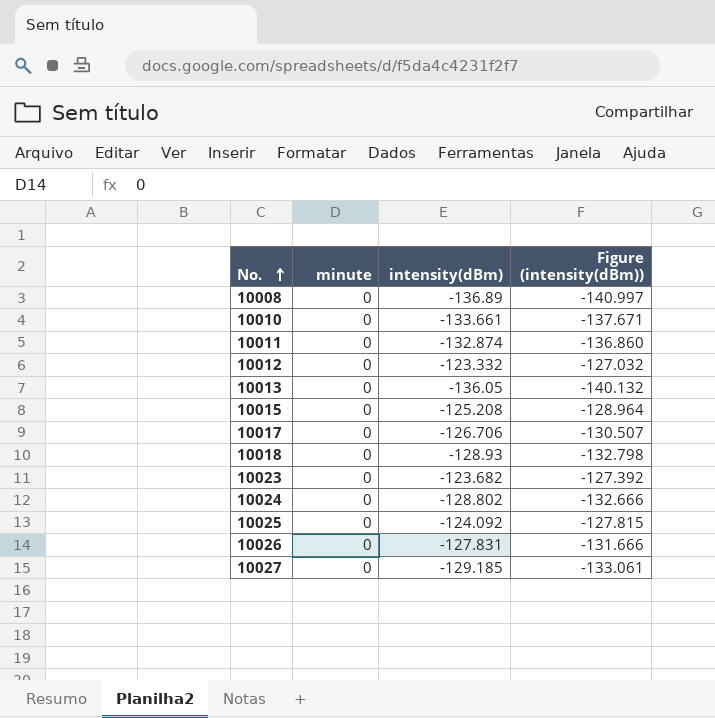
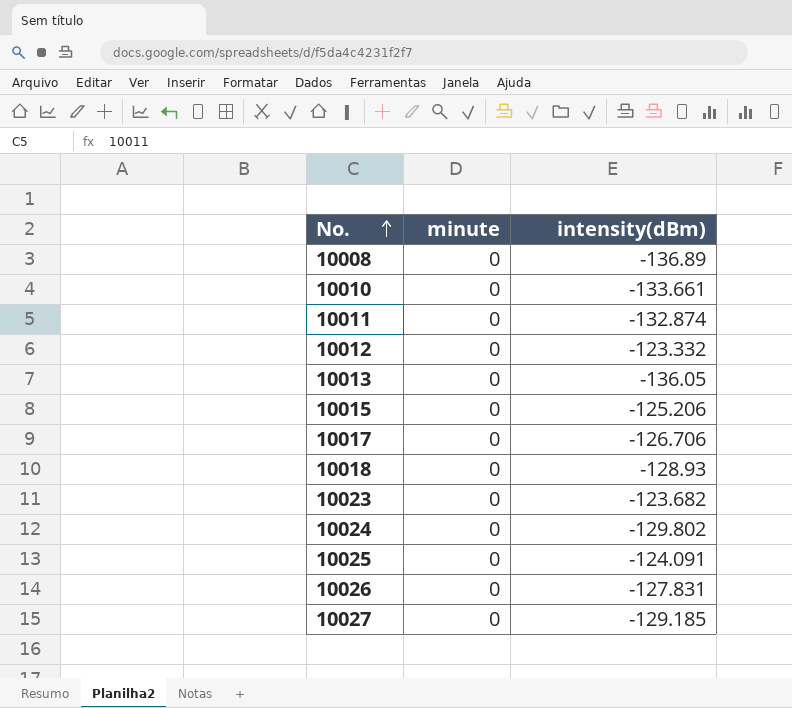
column Figure (intensity(dBm)) | formula: [intensity(dBm)] * 1.03 -> none
10015 | intensity(dBm): -125.208 -> -125.206
10024 | intensity(dBm): -128.802 -> -129.802
10025 | intensity(dBm): -124.092 -> -124.091

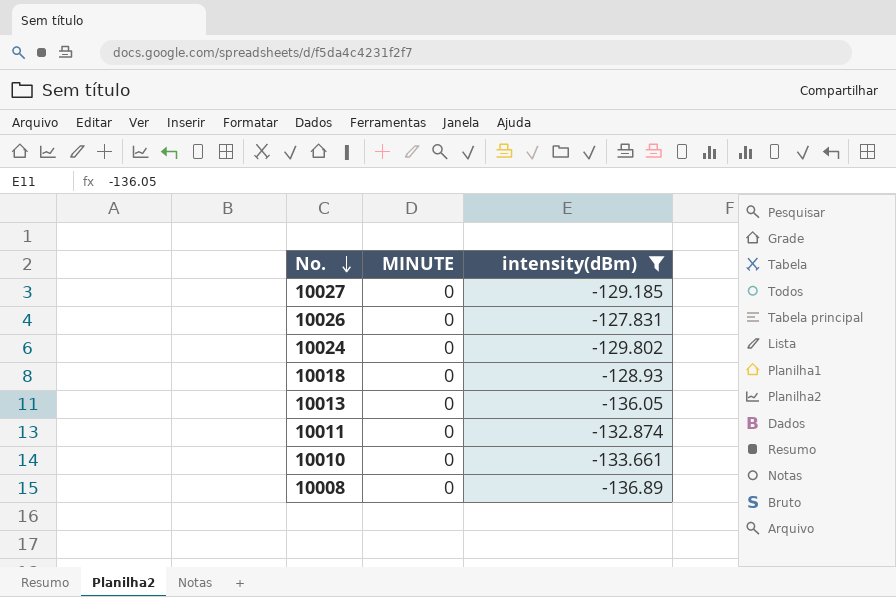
filter: none -> intensity(dBm) <= -127.831
row order: No. ascending -> No. descending
column name: minute -> MINUTE

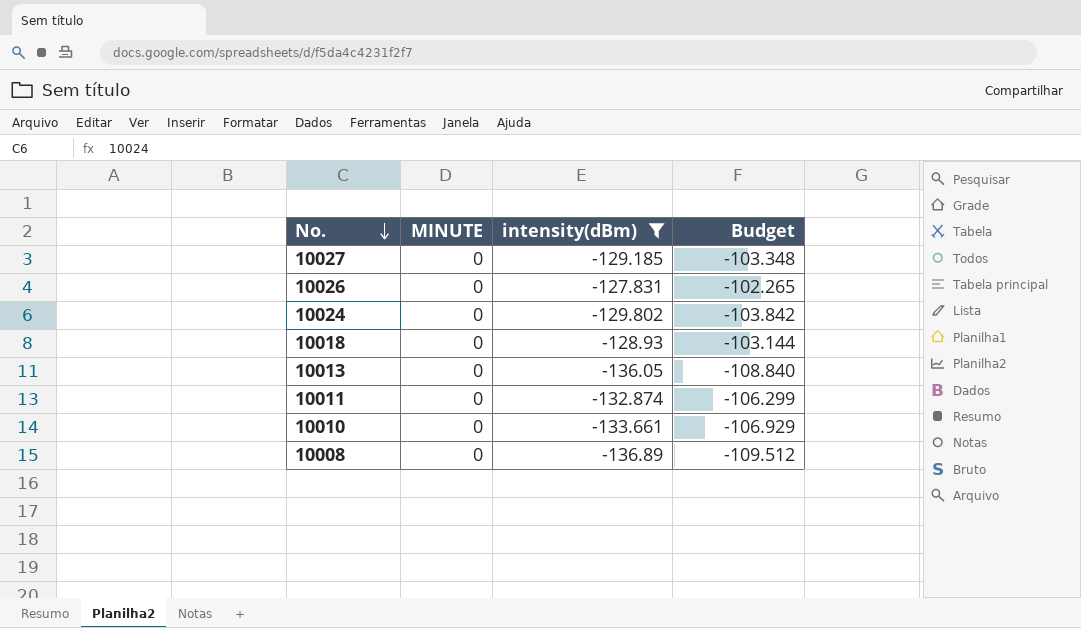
column Budget | formula: none -> [intensity(dBm)] * 0.8

